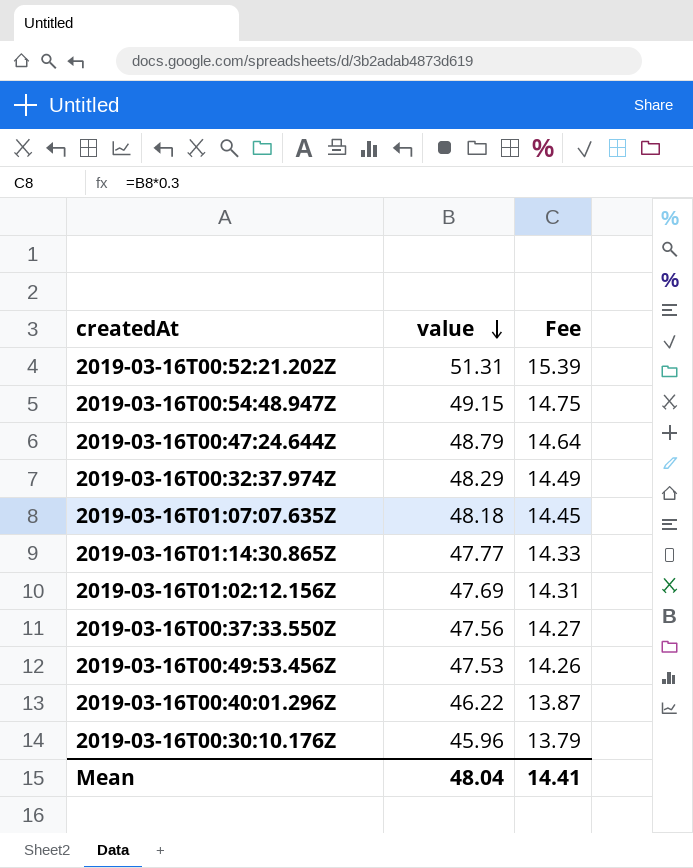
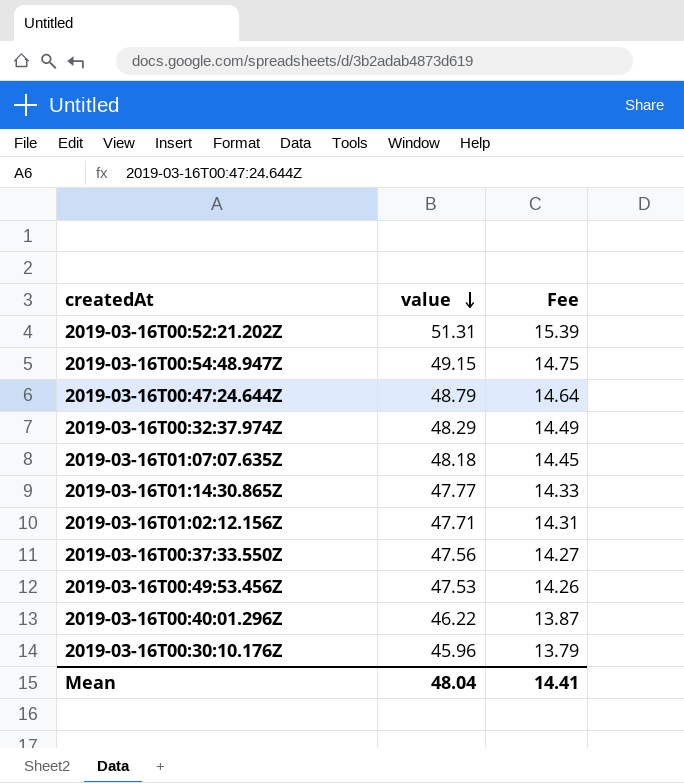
2019-03-16T01:02:12.156Z | value: 47.69 -> 47.71

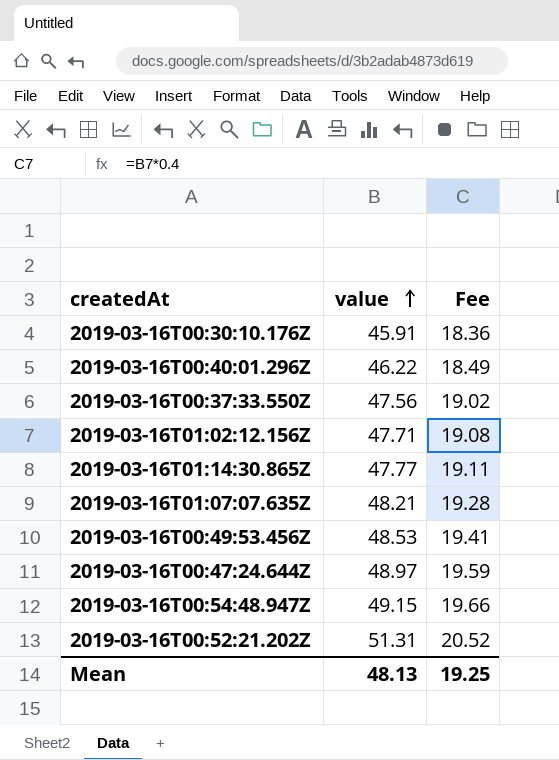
row order: value descending -> value ascending
column Fee | formula: [value] * 0.3 -> [value] * 0.4
row 2019-03-16T00:32:37.974Z: 48.29 | 14.49 -> none
2019-03-16T00:30:10.176Z | value: 45.96 -> 45.91
2019-03-16T01:07:07.635Z | value: 48.18 -> 48.21
2019-03-16T00:49:53.456Z | value: 47.53 -> 48.53
2019-03-16T00:47:24.644Z | value: 48.79 -> 48.97
Mean | value: 48.04 -> 48.13
Mean | Fee: 14.41 -> 19.25

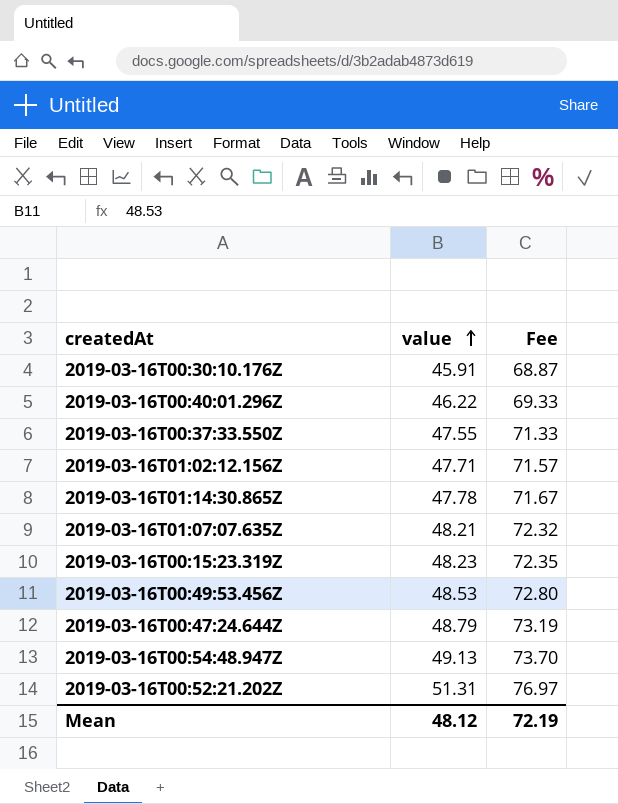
column Fee | formula: [value] * 0.4 -> [value] * 1.5
2019-03-16T00:37:33.550Z | value: 47.56 -> 47.55
2019-03-16T01:14:30.865Z | value: 47.77 -> 47.78
row 2019-03-16T00:15:23.319Z: none -> 48.23 | 72.35
2019-03-16T00:47:24.644Z | value: 48.97 -> 48.79
2019-03-16T00:54:48.947Z | value: 49.15 -> 49.13
Mean | value: 48.13 -> 48.12
Mean | Fee: 19.25 -> 72.19

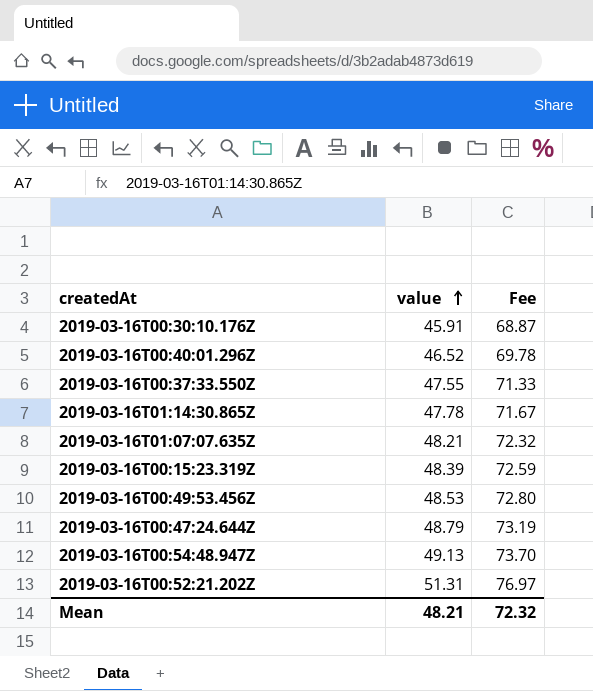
row 2019-03-16T01:02:12.156Z: 47.71 | 71.57 -> none
2019-03-16T00:40:01.296Z | value: 46.22 -> 46.52
2019-03-16T00:40:01.296Z | Fee: 69.33 -> 69.78
2019-03-16T00:15:23.319Z | value: 48.23 -> 48.39
2019-03-16T00:15:23.319Z | Fee: 72.35 -> 72.59
Mean | value: 48.12 -> 48.21
Mean | Fee: 72.19 -> 72.32

